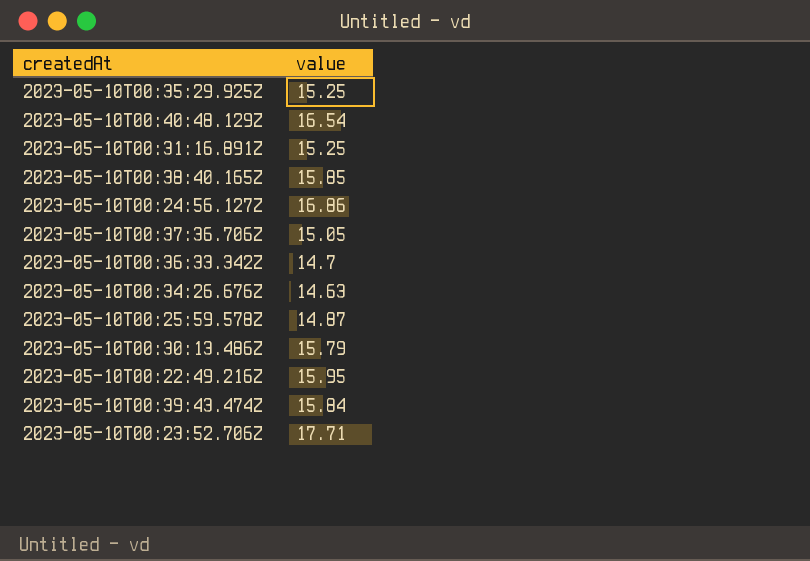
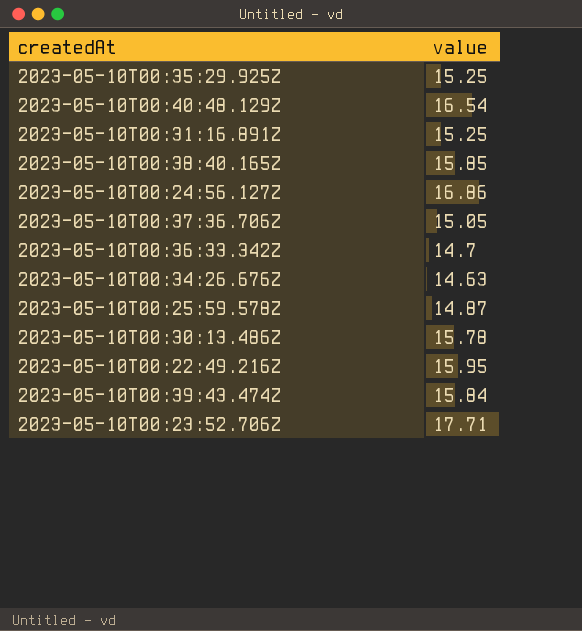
2023-05-10T00:30:13.486Z | value: 15.79 -> 15.78

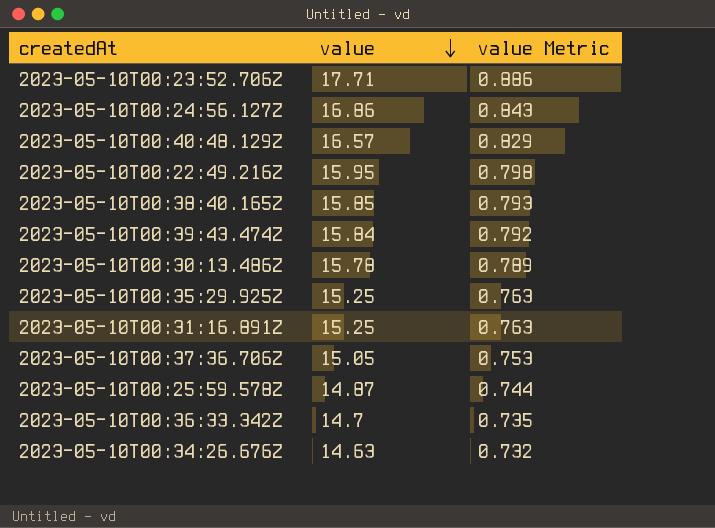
row order: none -> value descending
column value Metric | formula: none -> [value] * 0.05
2023-05-10T00:40:48.129Z | value: 16.54 -> 16.57

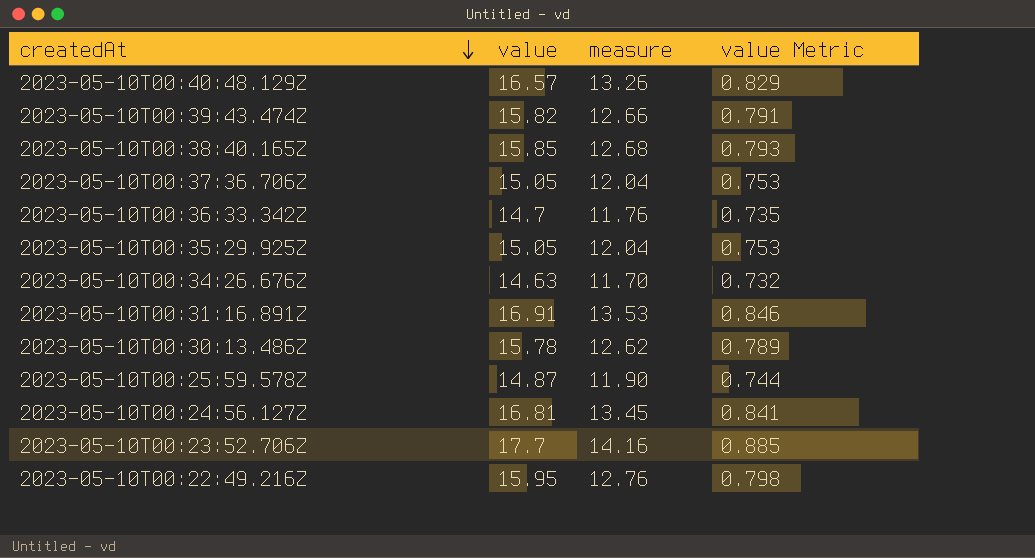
row order: value descending -> createdAt descending
column measure | formula: none -> [value] * 0.8
2023-05-10T00:39:43.474Z | value: 15.84 -> 15.82
2023-05-10T00:39:43.474Z | value Metric: 0.792 -> 0.791
2023-05-10T00:35:29.925Z | value: 15.25 -> 15.05
2023-05-10T00:35:29.925Z | value Metric: 0.763 -> 0.753
2023-05-10T00:31:16.891Z | value: 15.25 -> 16.91
2023-05-10T00:31:16.891Z | value Metric: 0.763 -> 0.846
2023-05-10T00:24:56.127Z | value: 16.86 -> 16.81
2023-05-10T00:24:56.127Z | value Metric: 0.843 -> 0.841
2023-05-10T00:23:52.706Z | value: 17.71 -> 17.7
2023-05-10T00:23:52.706Z | value Metric: 0.886 -> 0.885

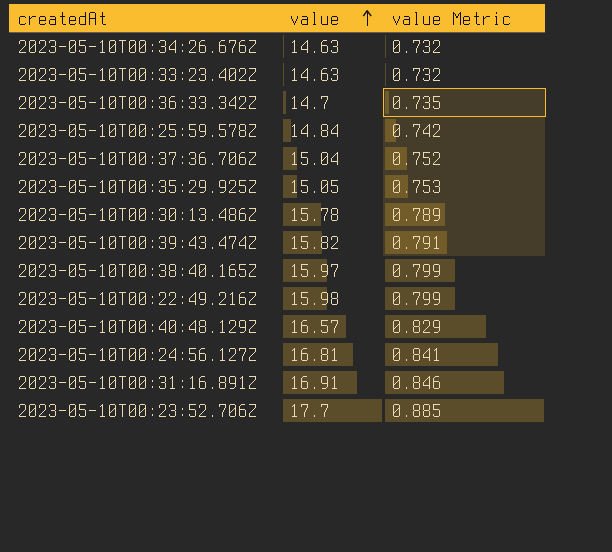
row order: createdAt descending -> value ascending
column measure | formula: [value] * 0.8 -> none
row 2023-05-10T00:33:23.402Z: none -> 14.63 | 0.732
2023-05-10T00:25:59.578Z | value: 14.87 -> 14.84
2023-05-10T00:25:59.578Z | value Metric: 0.744 -> 0.742
2023-05-10T00:37:36.706Z | value: 15.05 -> 15.04
2023-05-10T00:37:36.706Z | value Metric: 0.753 -> 0.752
2023-05-10T00:38:40.165Z | value: 15.85 -> 15.97
2023-05-10T00:38:40.165Z | value Metric: 0.793 -> 0.799
2023-05-10T00:22:49.216Z | value: 15.95 -> 15.98
2023-05-10T00:22:49.216Z | value Metric: 0.798 -> 0.799

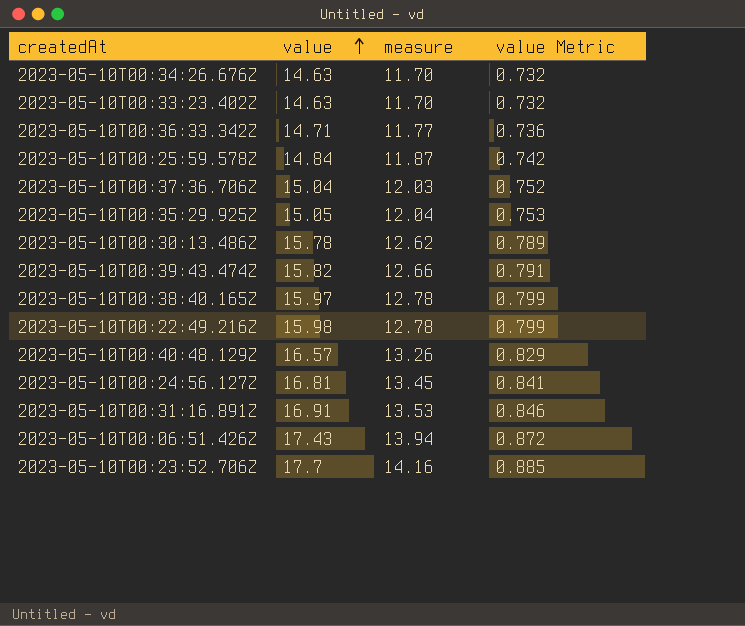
column measure | formula: none -> [value] * 0.8
2023-05-10T00:36:33.342Z | value: 14.7 -> 14.71
2023-05-10T00:36:33.342Z | value Metric: 0.735 -> 0.736
row 2023-05-10T00:06:51.426Z: none -> 17.43 | 13.94 | 0.872

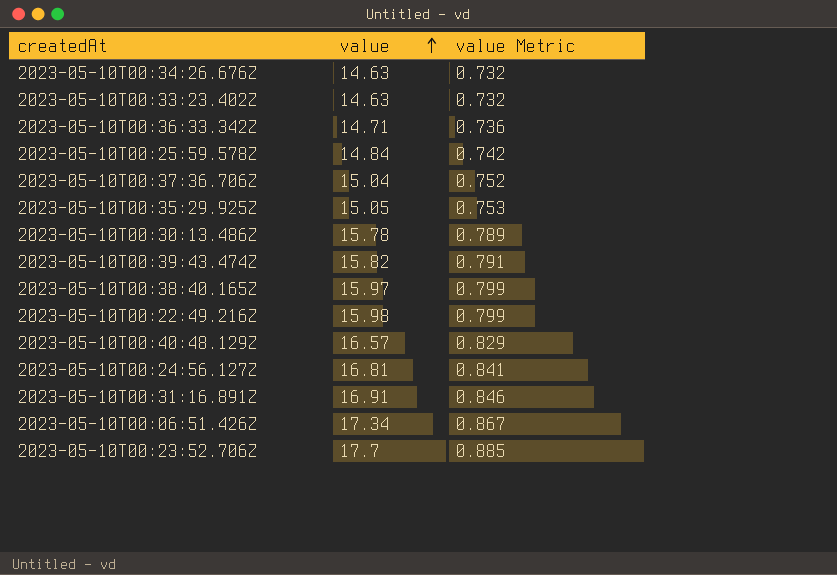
column measure | formula: [value] * 0.8 -> none
2023-05-10T00:06:51.426Z | value: 17.43 -> 17.34
2023-05-10T00:06:51.426Z | value Metric: 0.872 -> 0.867

